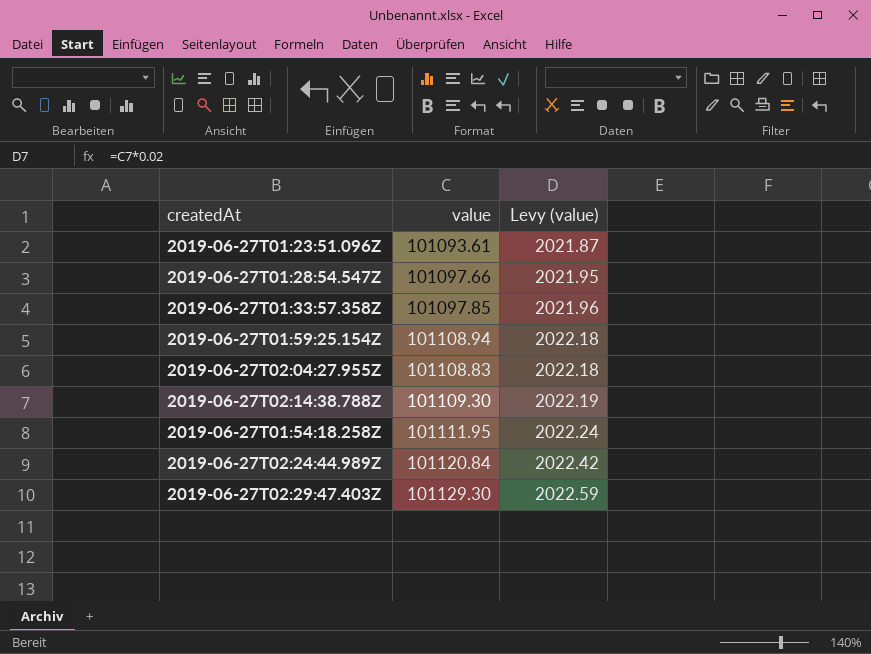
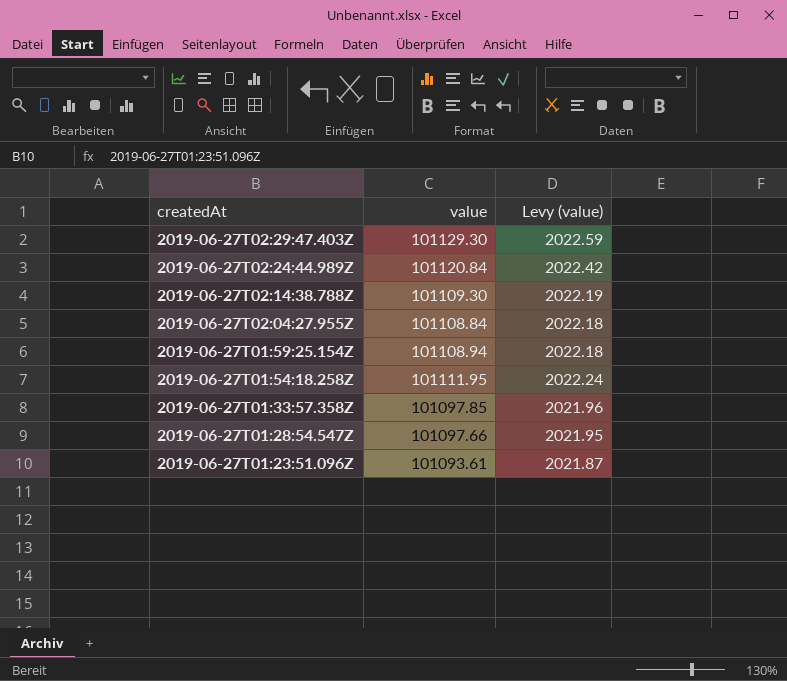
row order: Levy (value) ascending -> createdAt descending
2019-06-27T02:04:27.955Z | value: 101108.83 -> 101108.84

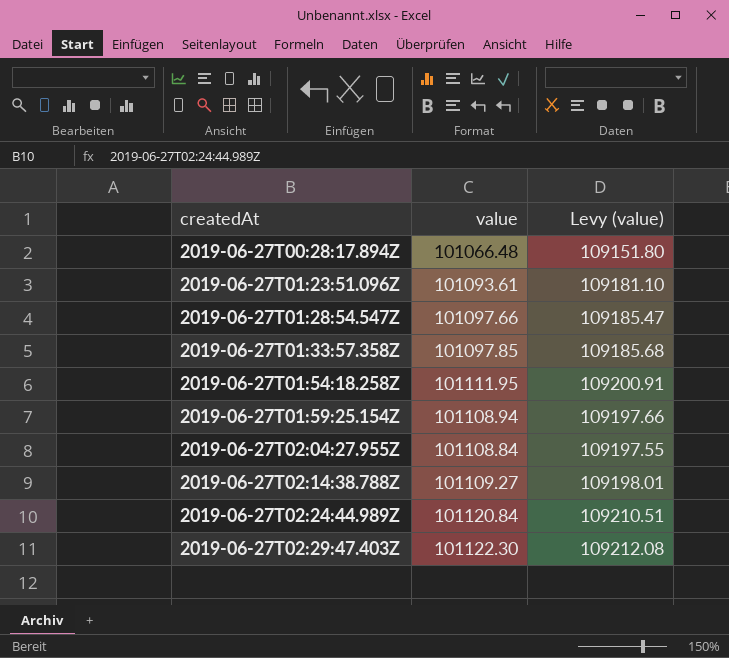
row order: createdAt descending -> createdAt ascending
column Levy (value) | formula: [value] * 0.02 -> [value] * 1.08
row 2019-06-27T00:28:17.894Z: none -> 101066.48 | 109151.80
2019-06-27T02:14:38.788Z | value: 101109.30 -> 101109.27
2019-06-27T02:29:47.403Z | value: 101129.30 -> 101122.30

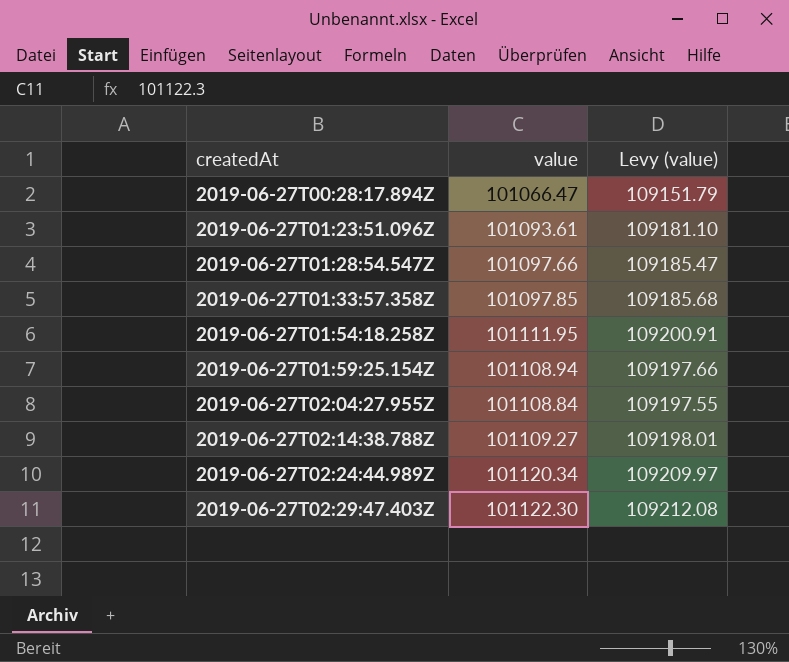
2019-06-27T00:28:17.894Z | value: 101066.48 -> 101066.47
2019-06-27T00:28:17.894Z | Levy (value): 109151.80 -> 109151.79
2019-06-27T02:24:44.989Z | value: 101120.84 -> 101120.34
2019-06-27T02:24:44.989Z | Levy (value): 109210.51 -> 109209.97

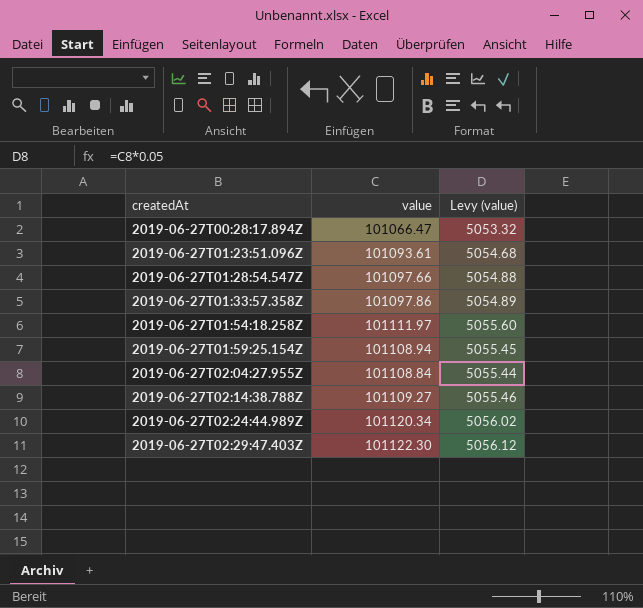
column Levy (value) | formula: [value] * 1.08 -> [value] * 0.05
2019-06-27T01:33:57.358Z | value: 101097.85 -> 101097.86
2019-06-27T01:54:18.258Z | value: 101111.95 -> 101111.97

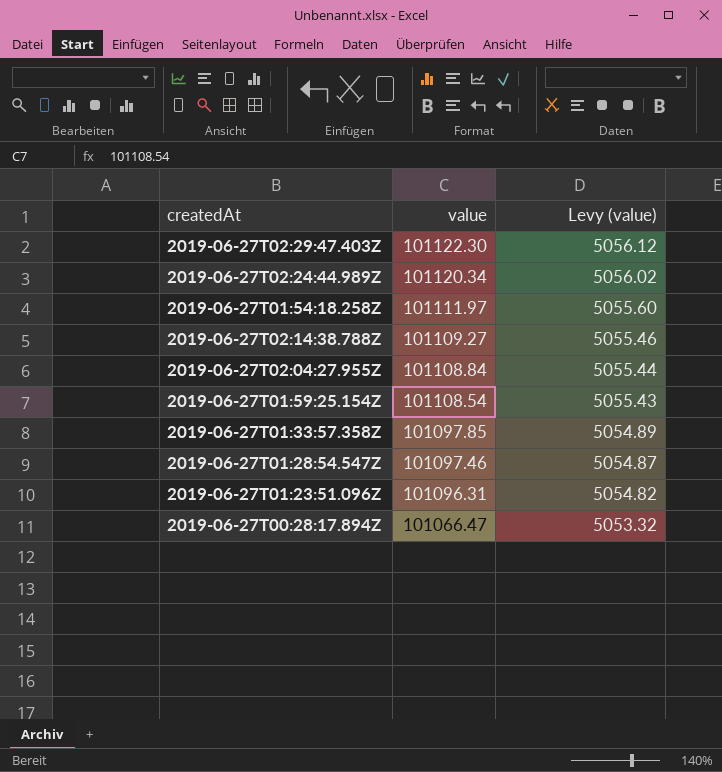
row order: createdAt ascending -> value descending
2019-06-27T01:59:25.154Z | value: 101108.94 -> 101108.54
2019-06-27T01:59:25.154Z | Levy (value): 5055.45 -> 5055.43
2019-06-27T01:33:57.358Z | value: 101097.86 -> 101097.85
2019-06-27T01:28:54.547Z | value: 101097.66 -> 101097.46
2019-06-27T01:28:54.547Z | Levy (value): 5054.88 -> 5054.87
2019-06-27T01:23:51.096Z | value: 101093.61 -> 101096.31
2019-06-27T01:23:51.096Z | Levy (value): 5054.68 -> 5054.82

